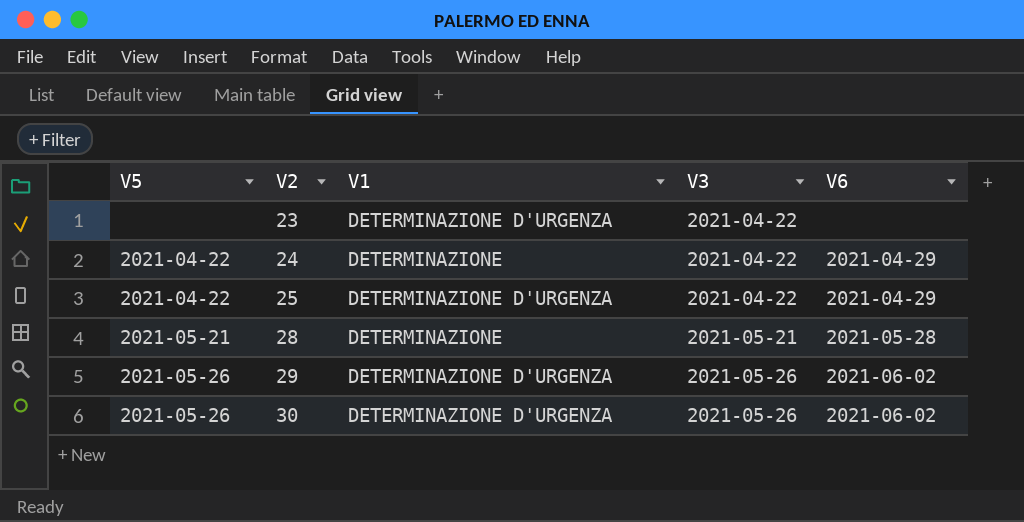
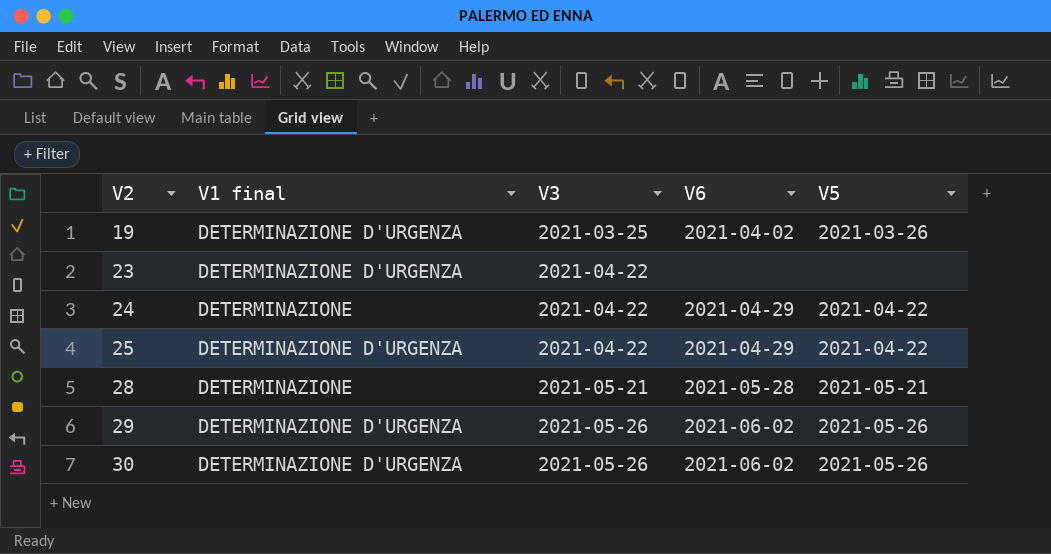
column name: V1 -> V1 final
column V5 | position: 1 -> 5
row 19: none -> DETERMINAZIONE D'URGENZA | 2021-03-25 | 2021-04-02 | 2021-03-26

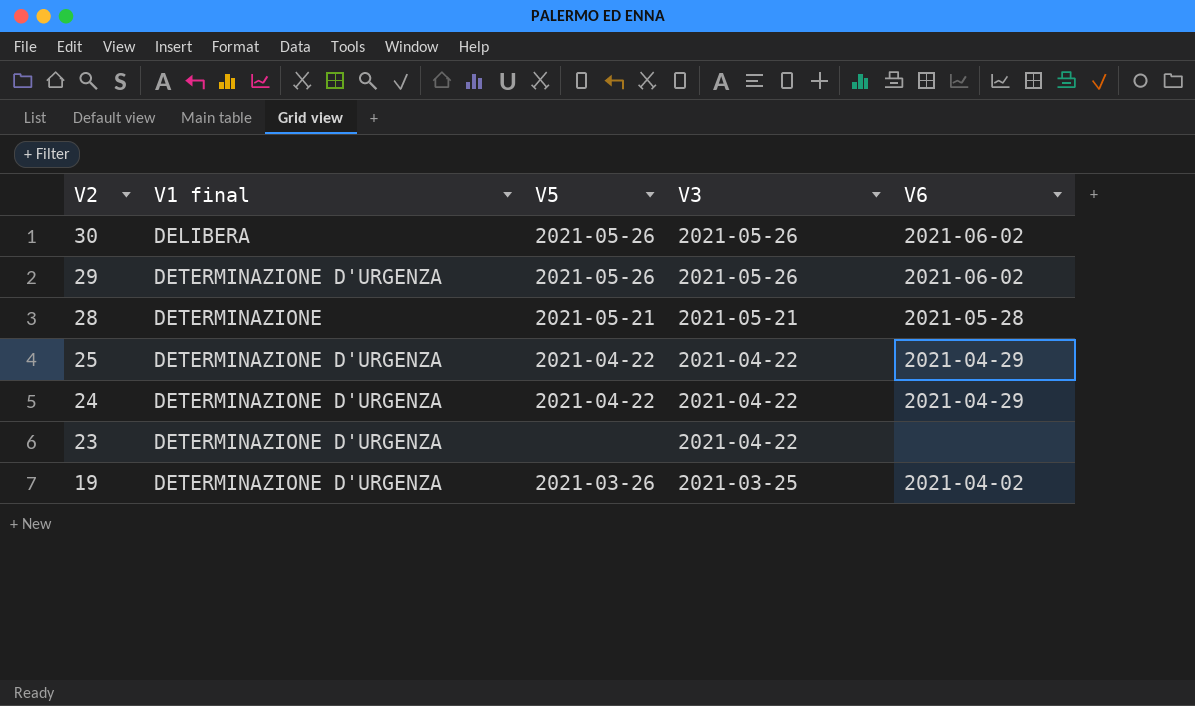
row order: V2 ascending -> V2 descending
column V5 | position: 5 -> 3
30 | V1 final: DETERMINAZIONE D'URGENZA -> DELIBERA
24 | V1 final: DETERMINAZIONE -> DETERMINAZIONE D'URGENZA

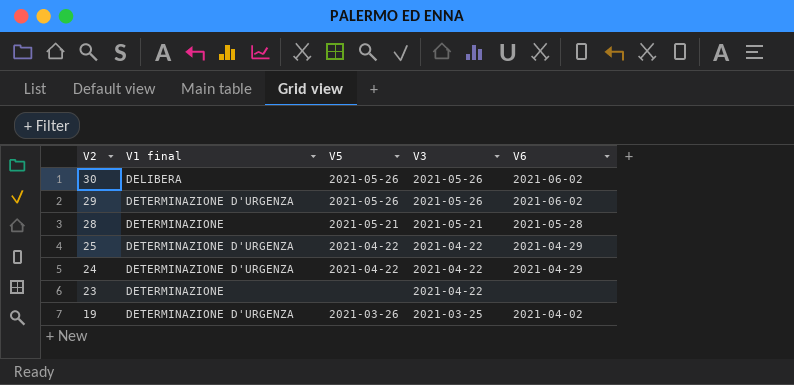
23 | V1 final: DETERMINAZIONE D'URGENZA -> DETERMINAZIONE

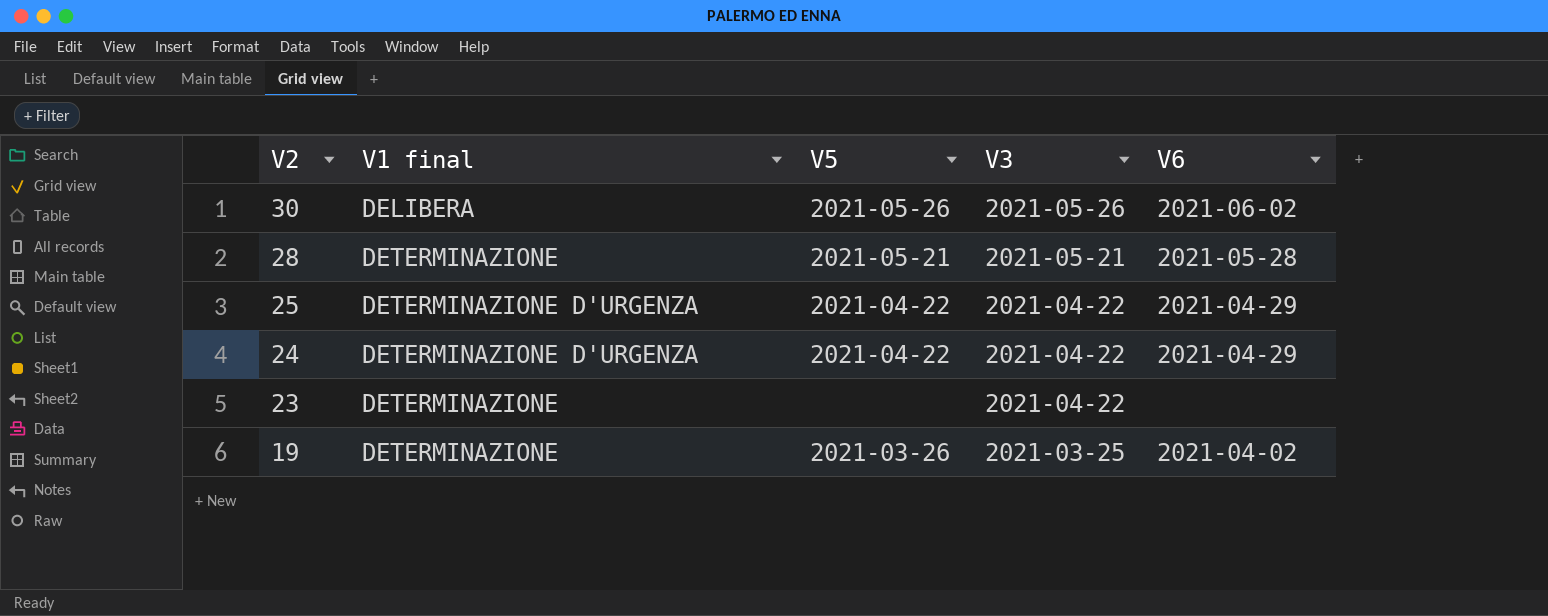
row 29: DETERMINAZIONE D'URGENZA | 2021-05-26 | 2021-05-26 | 2021-06-02 -> none
19 | V1 final: DETERMINAZIONE D'URGENZA -> DETERMINAZIONE

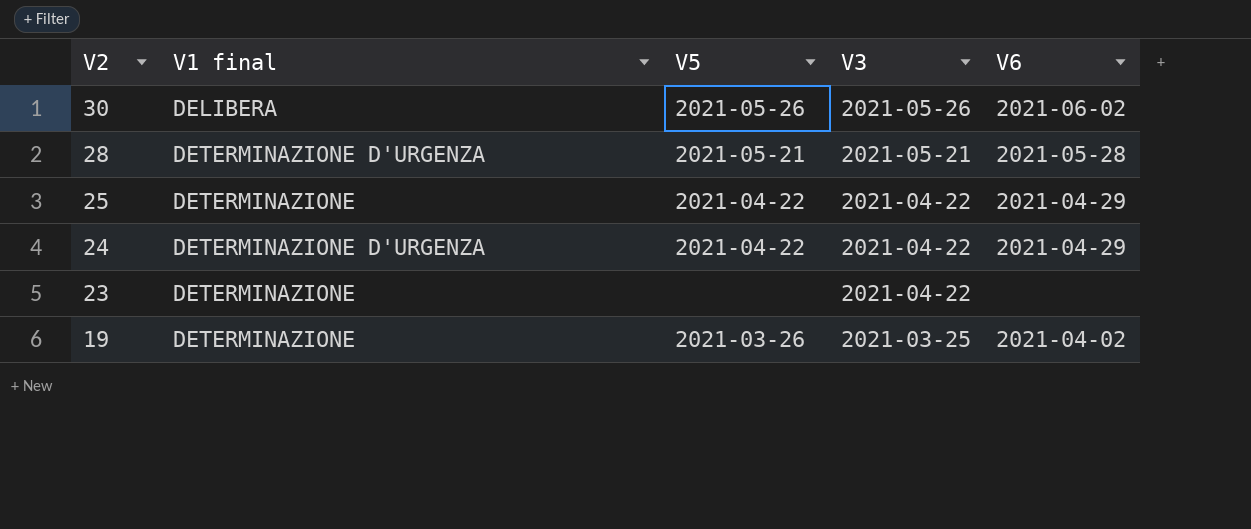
28 | V1 final: DETERMINAZIONE -> DETERMINAZIONE D'URGENZA
25 | V1 final: DETERMINAZIONE D'URGENZA -> DETERMINAZIONE

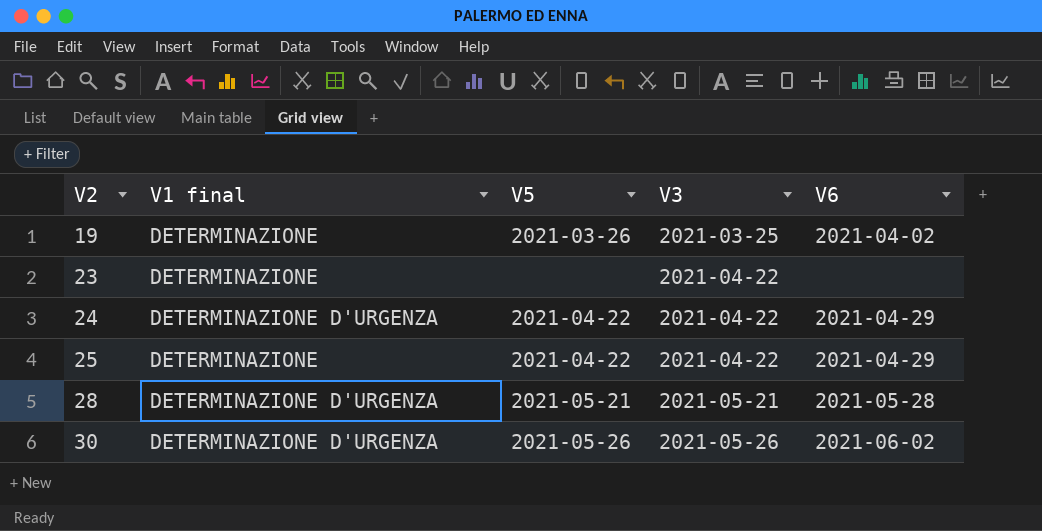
row order: V2 descending -> V2 ascending
30 | V1 final: DELIBERA -> DETERMINAZIONE D'URGENZA

